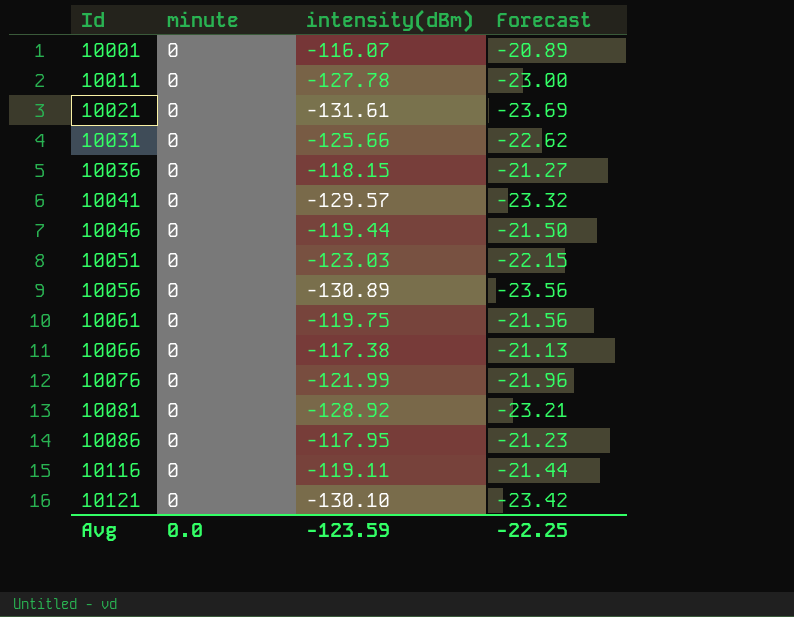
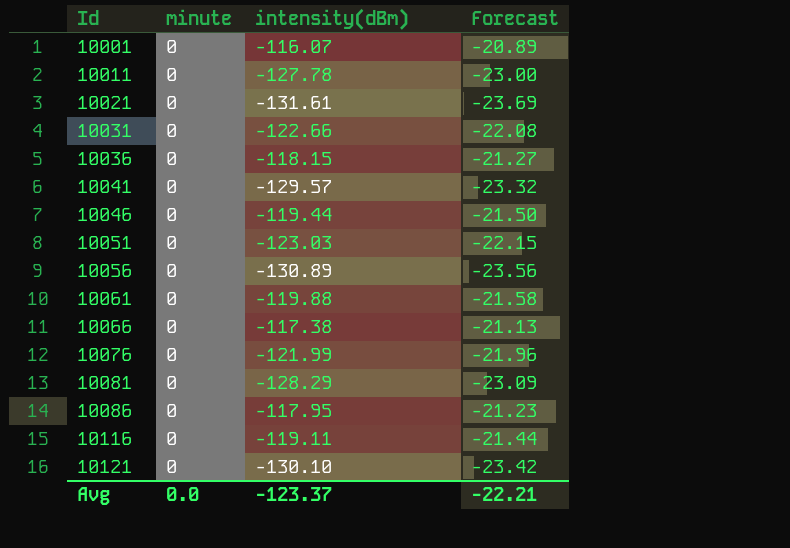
10031 | intensity(dBm): -125.66 -> -122.66
10031 | Forecast: -22.62 -> -22.08
10061 | intensity(dBm): -119.75 -> -119.88
10061 | Forecast: -21.56 -> -21.58
10081 | intensity(dBm): -128.92 -> -128.29
10081 | Forecast: -23.21 -> -23.09
Avg | intensity(dBm): -123.59 -> -123.37
Avg | Forecast: -22.25 -> -22.21

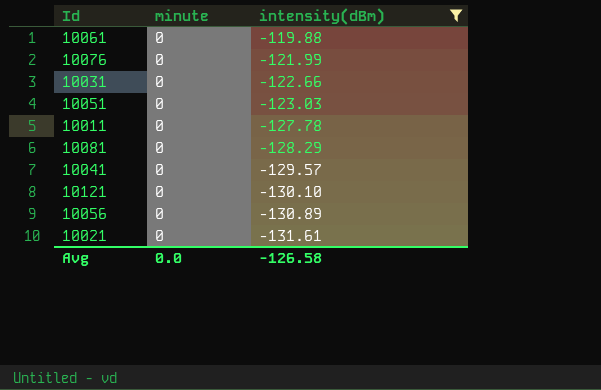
filter: none -> intensity(dBm) <= -119.88
row order: Id ascending -> intensity(dBm) descending
column Forecast | formula: [intensity(dBm)] * 0.18 -> none
Avg | intensity(dBm): -123.37 -> -126.58

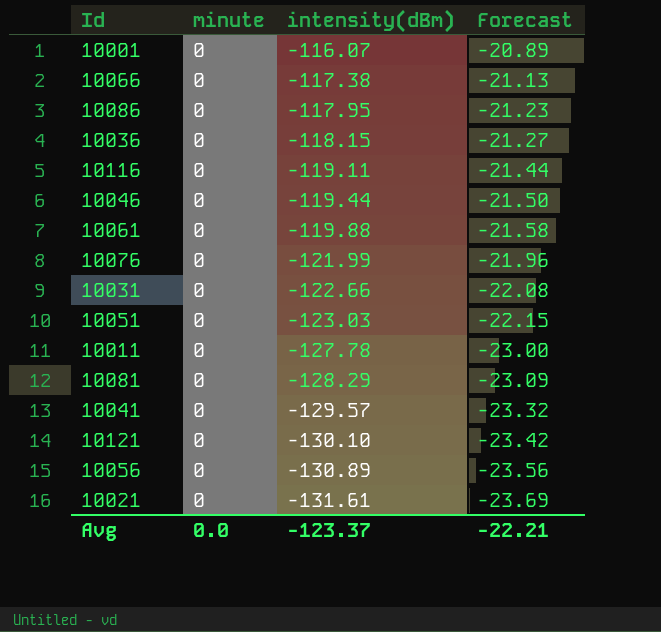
filter: intensity(dBm) <= -119.88 -> none
column Forecast | formula: none -> [intensity(dBm)] * 0.18
Avg | intensity(dBm): -126.58 -> -123.37

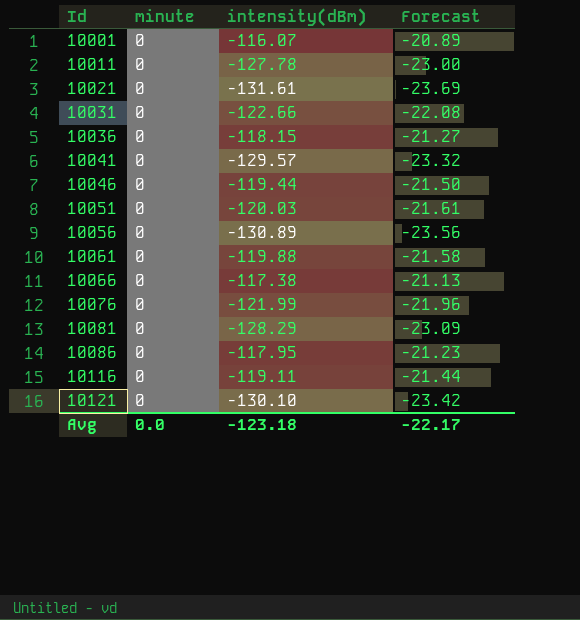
row order: intensity(dBm) descending -> Id ascending
10051 | intensity(dBm): -123.03 -> -120.03
10051 | Forecast: -22.15 -> -21.61
Avg | intensity(dBm): -123.37 -> -123.18
Avg | Forecast: -22.21 -> -22.17

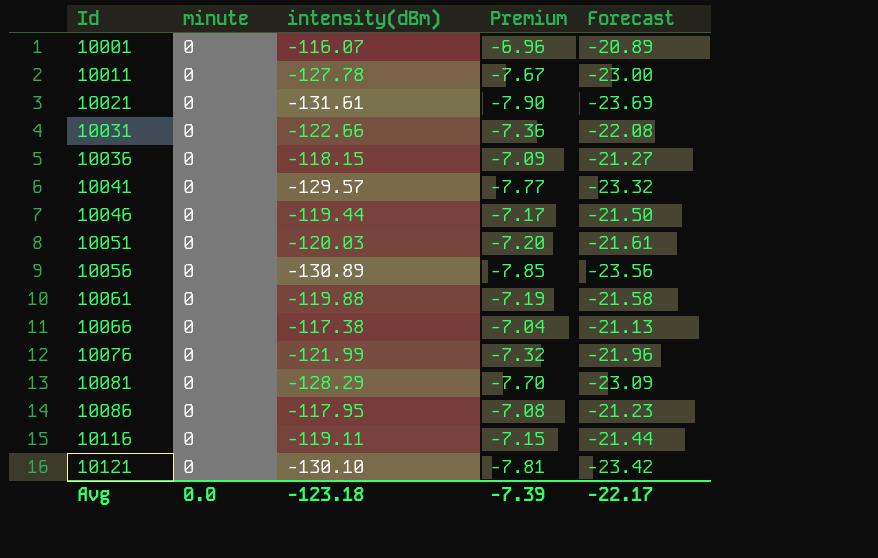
column Premium | formula: none -> [intensity(dBm)] * 0.06

